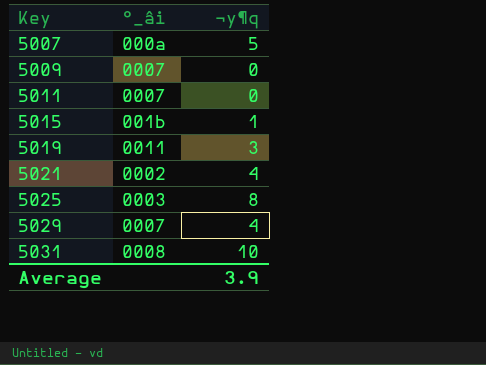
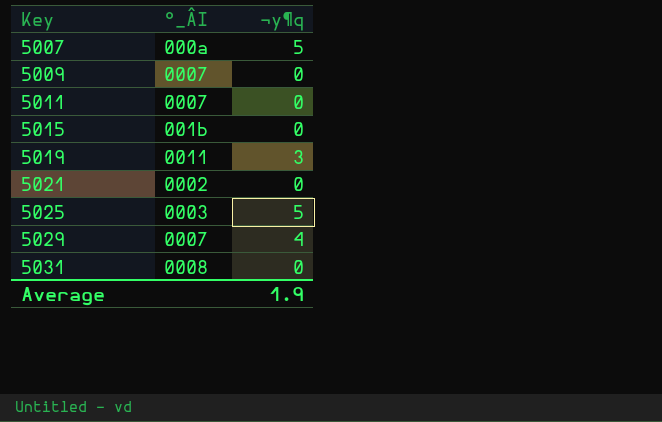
column name: °_âi -> °_ÂI
5015 | ¬y¶q: 1 -> 0
5021 | ¬y¶q: 4 -> 0
5025 | ¬y¶q: 8 -> 5
5031 | ¬y¶q: 10 -> 0
Average | ¬y¶q: 3.9 -> 1.9

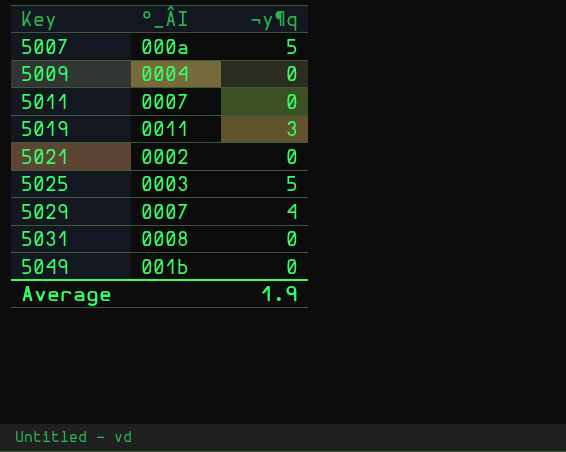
row 5015: 001b | 0 -> none
5009 | °_ÂI: 0007 -> 0004
row 5049: none -> 001b | 0

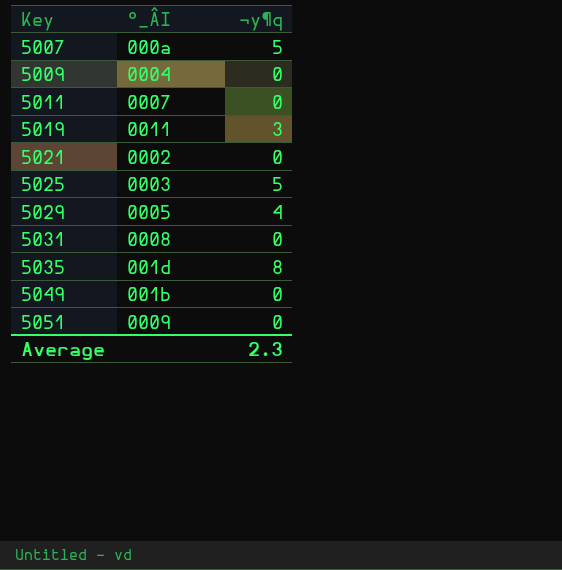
5029 | °_ÂI: 0007 -> 0005
row 5035: none -> 001d | 8
row 5051: none -> 0009 | 0
Average | ¬y¶q: 1.9 -> 2.3

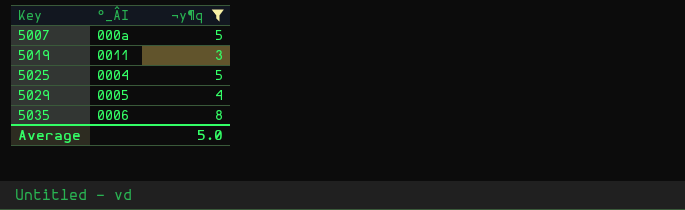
filter: none -> ¬y¶q != 0
5025 | °_ÂI: 0003 -> 0004
5035 | °_ÂI: 001d -> 0006
Average | ¬y¶q: 2.3 -> 5.0

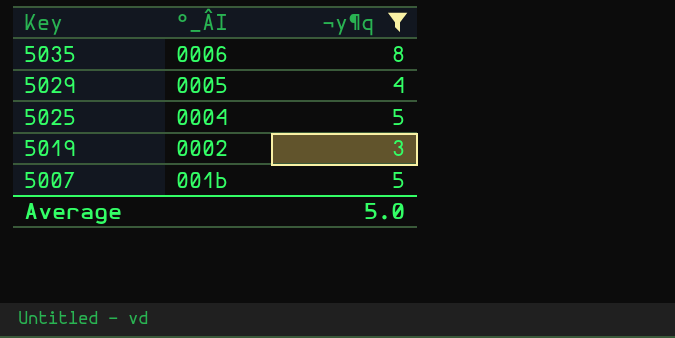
row order: Key ascending -> Key descending
5019 | °_ÂI: 0011 -> 0002
5007 | °_ÂI: 000a -> 001b

